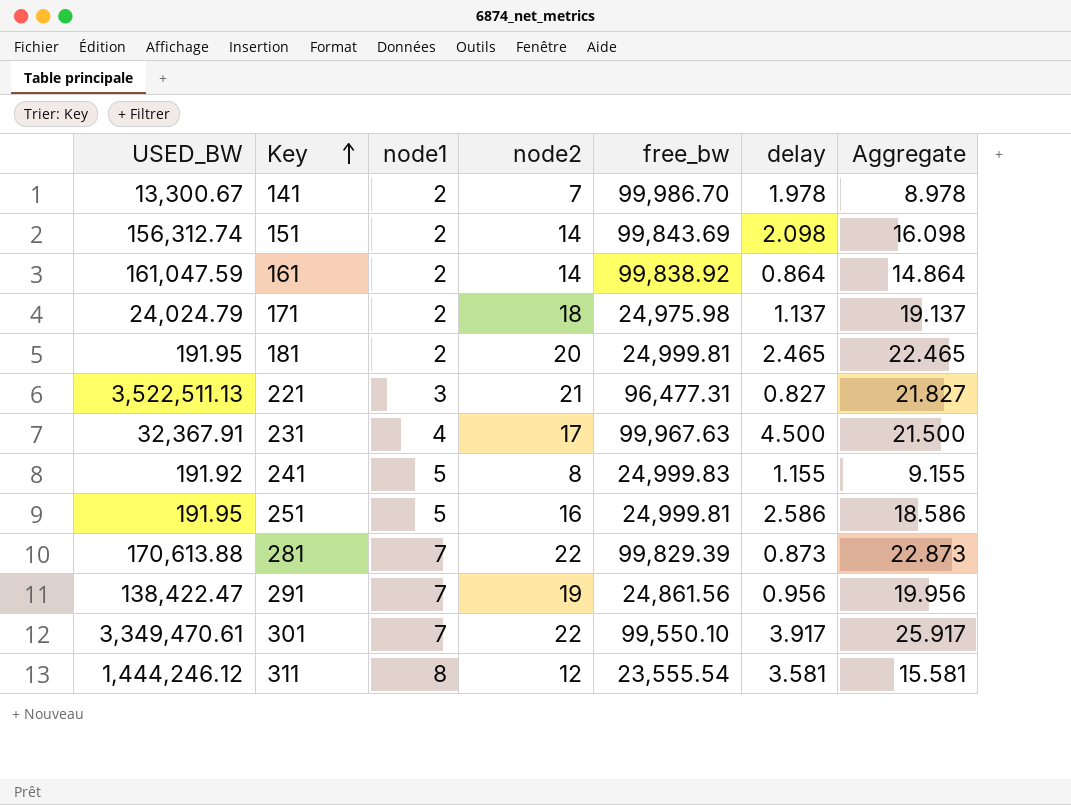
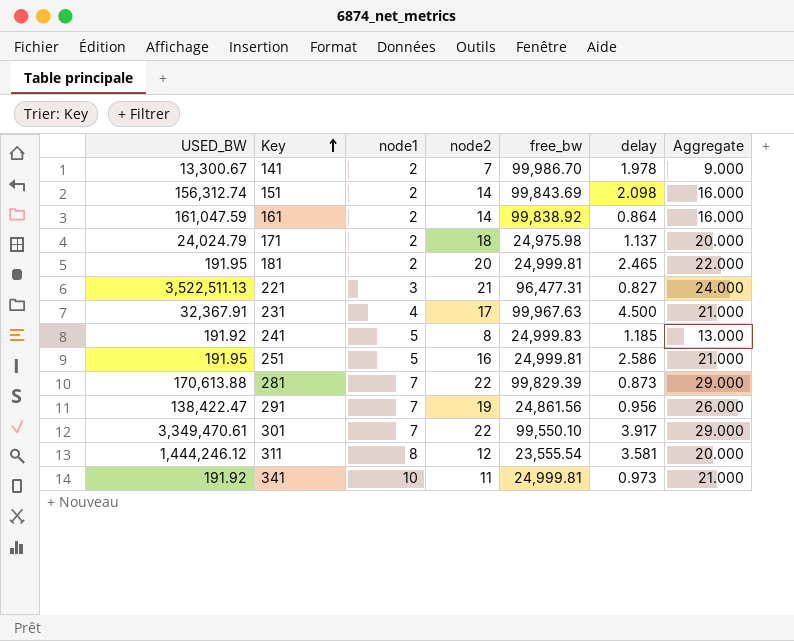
column Aggregate | formula: [node2] + [delay] -> [node1] + [node2]
241 | delay: 1.155 -> 1.185
row 341: none -> 191.92 | 10 | 11 | 24,999.81 | 0.973 | 21.000

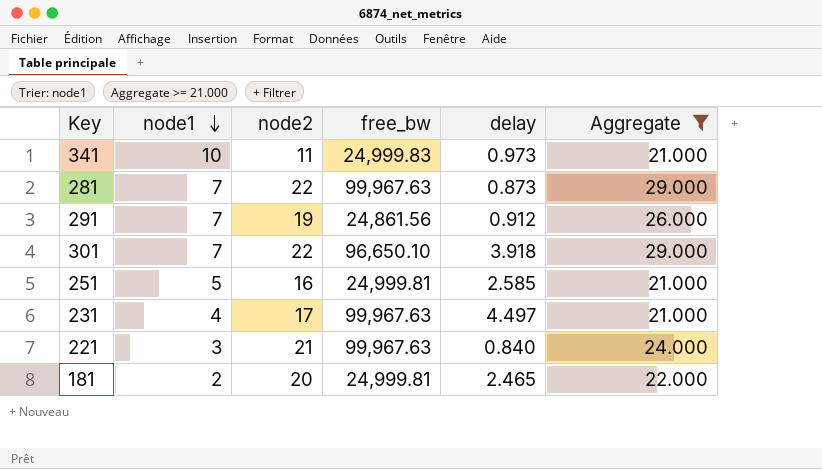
filter: none -> Aggregate >= 21.000
row order: Key ascending -> node1 descending
column USED_BW | position: 1 -> none
341 | free_bw: 24,999.81 -> 24,999.83
281 | free_bw: 99,829.39 -> 99,967.63
291 | delay: 0.956 -> 0.912
301 | free_bw: 99,550.10 -> 96,650.10
301 | delay: 3.917 -> 3.918
251 | delay: 2.586 -> 2.585
231 | delay: 4.500 -> 4.497
221 | free_bw: 96,477.31 -> 99,967.63
221 | delay: 0.827 -> 0.840

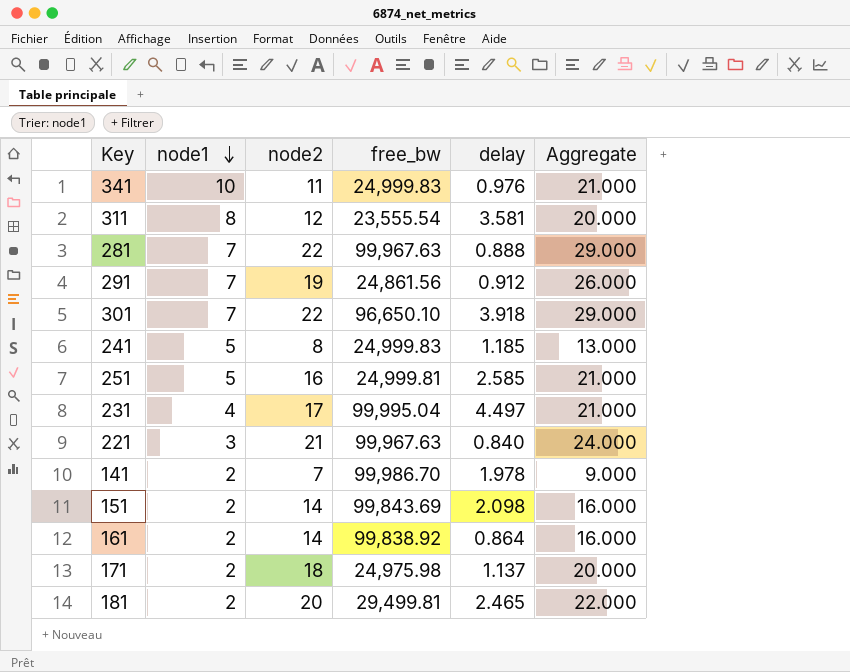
filter: Aggregate >= 21.000 -> none
341 | delay: 0.973 -> 0.976
281 | delay: 0.873 -> 0.888
231 | free_bw: 99,967.63 -> 99,995.04
181 | free_bw: 24,999.81 -> 29,499.81

